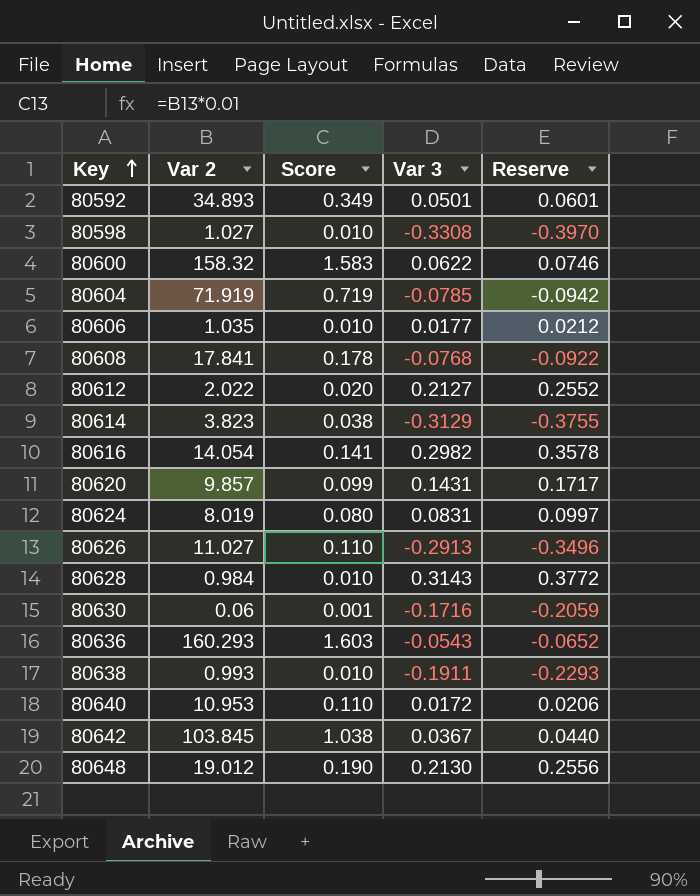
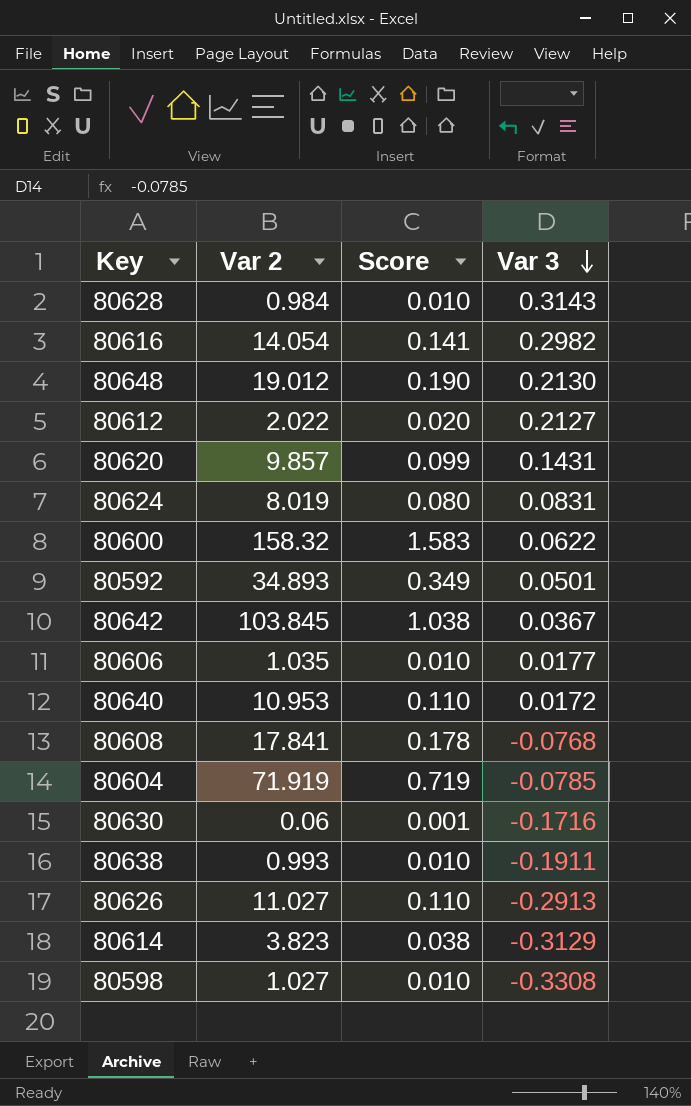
row order: Key ascending -> Var 3 descending
column Reserve | formula: [Var 3] * 1.2 -> none
row 80636: 160.293 | 1.603 | -0.0543 | -0.0652 -> none

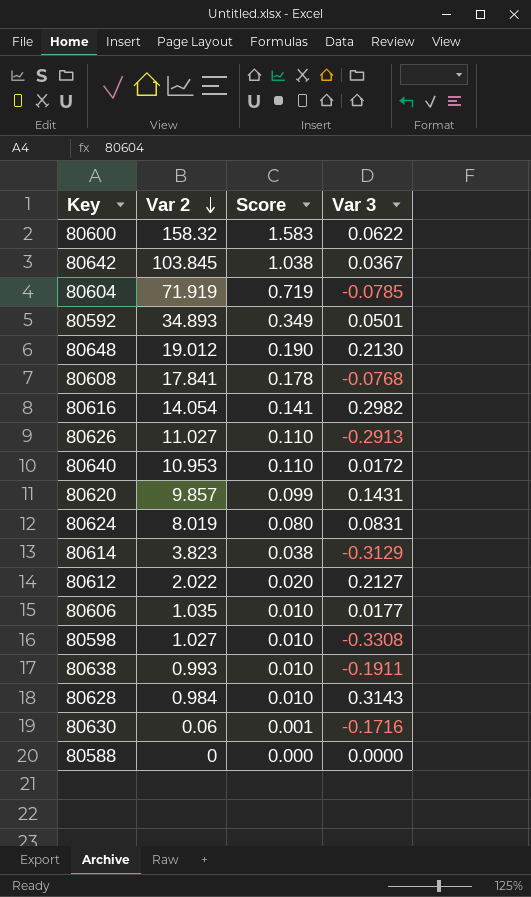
row order: Var 3 descending -> Var 2 descending
row 80588: none -> 0 | 0.000 | 0.0000

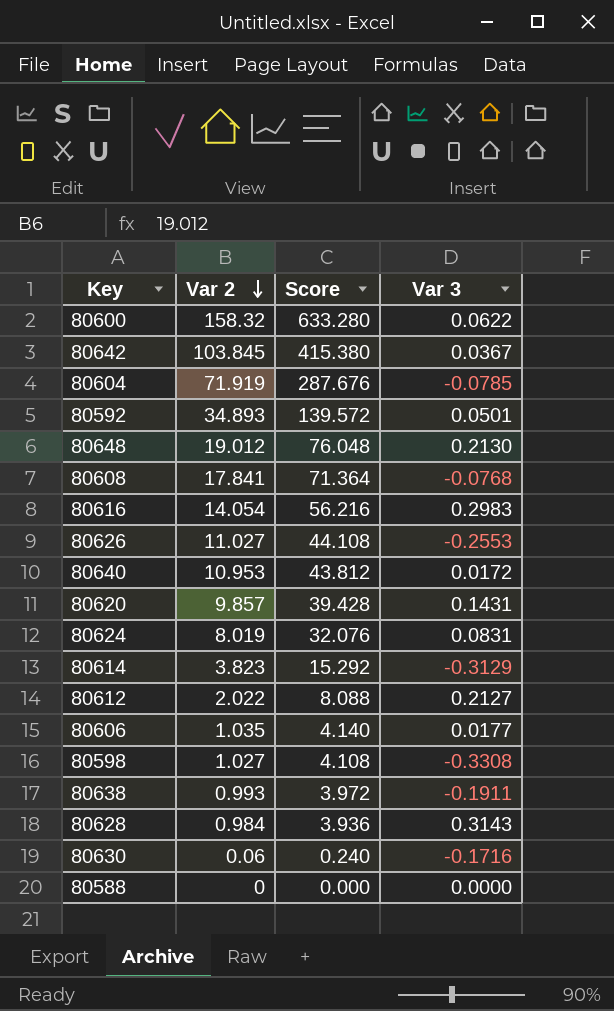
column Score | formula: [Var 2] * 0.01 -> [Var 2] * 4
80616 | Var 3: 0.2982 -> 0.2983
80626 | Var 3: -0.2913 -> -0.2553

